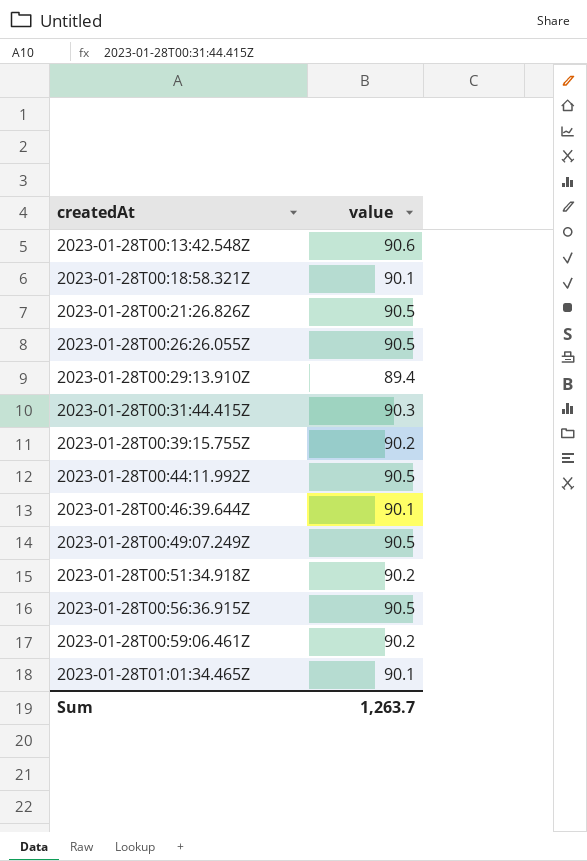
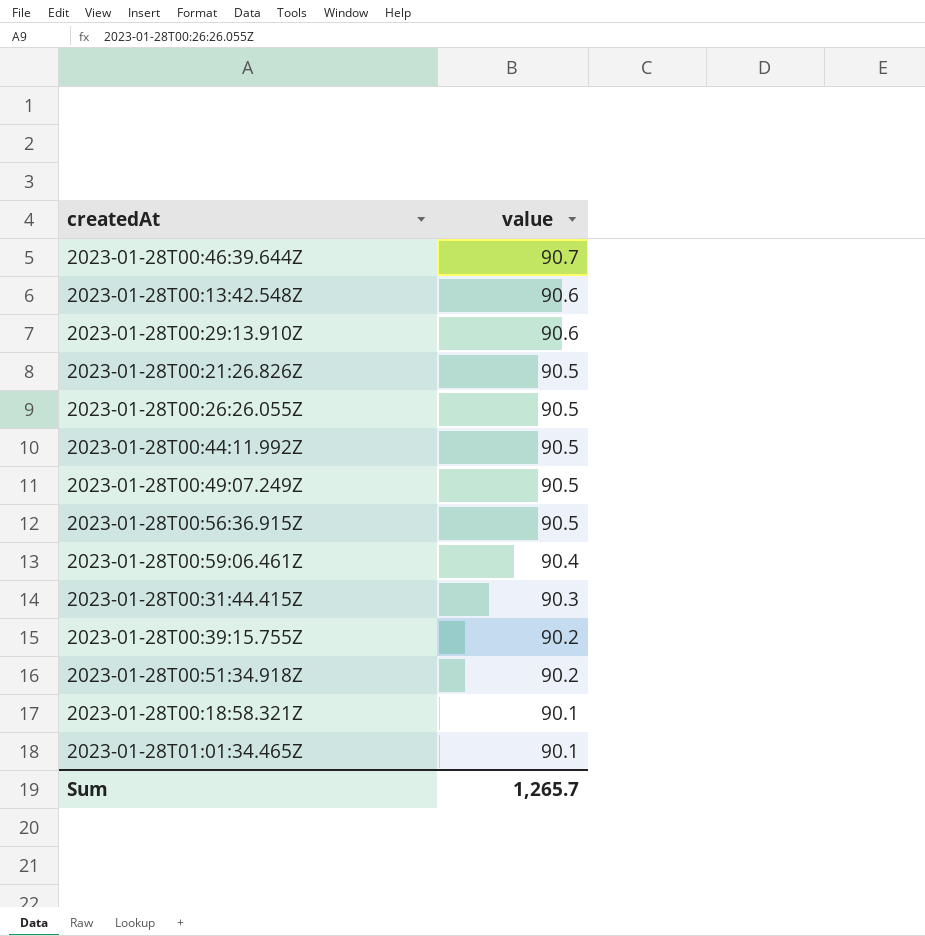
row order: createdAt ascending -> value descending
2023-01-28T00:46:39.644Z | value: 90.1 -> 90.7
2023-01-28T00:29:13.910Z | value: 89.4 -> 90.6
2023-01-28T00:59:06.461Z | value: 90.2 -> 90.4
Sum | value: 1,263.7 -> 1,265.7

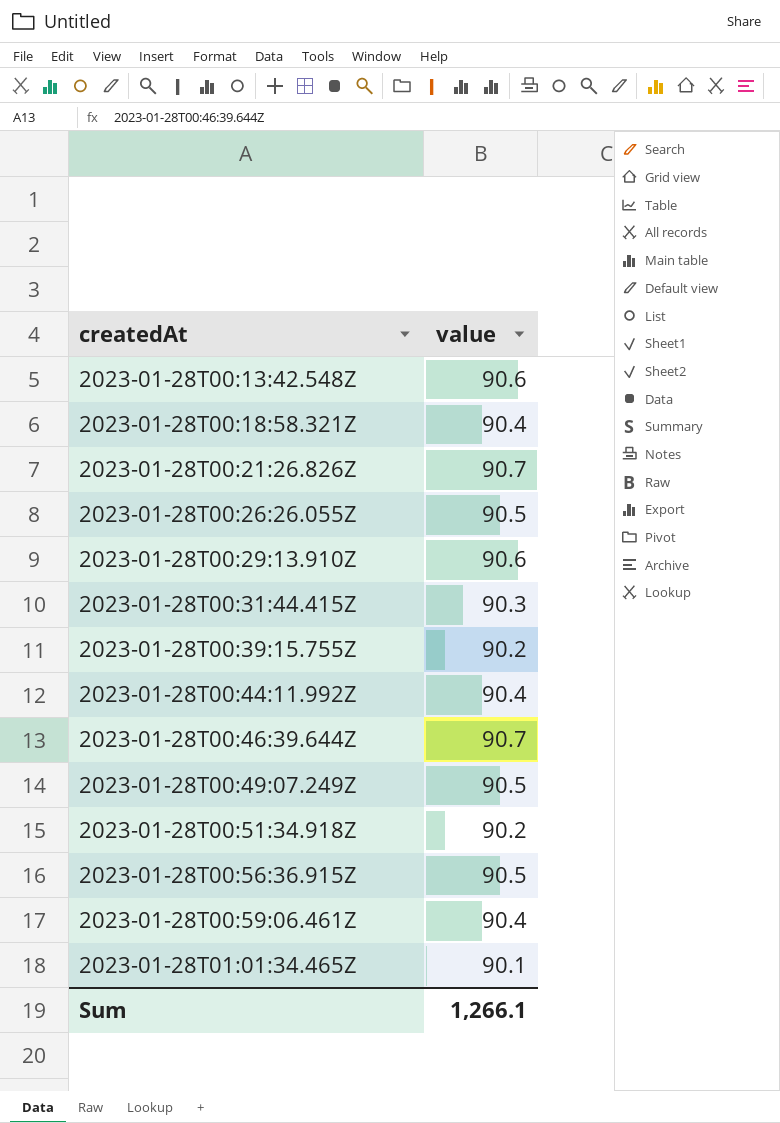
row order: value descending -> createdAt ascending
2023-01-28T00:18:58.321Z | value: 90.1 -> 90.4
2023-01-28T00:21:26.826Z | value: 90.5 -> 90.7
2023-01-28T00:44:11.992Z | value: 90.5 -> 90.4
Sum | value: 1,265.7 -> 1,266.1

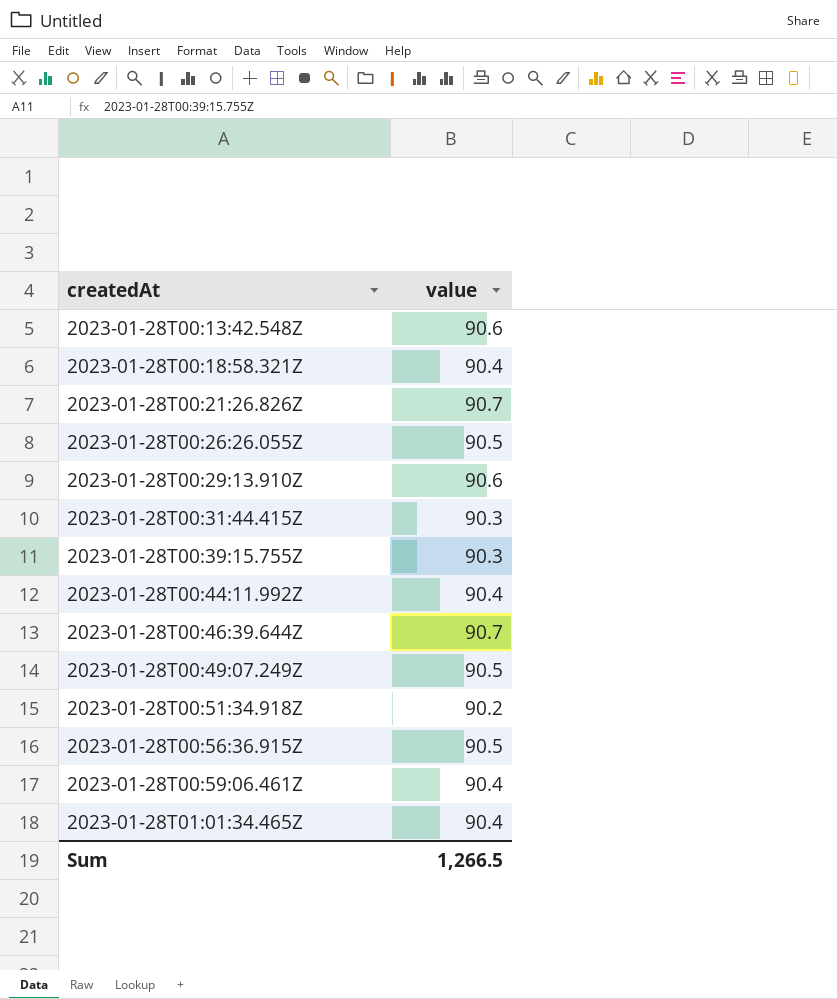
2023-01-28T00:39:15.755Z | value: 90.2 -> 90.3
2023-01-28T01:01:34.465Z | value: 90.1 -> 90.4
Sum | value: 1,266.1 -> 1,266.5

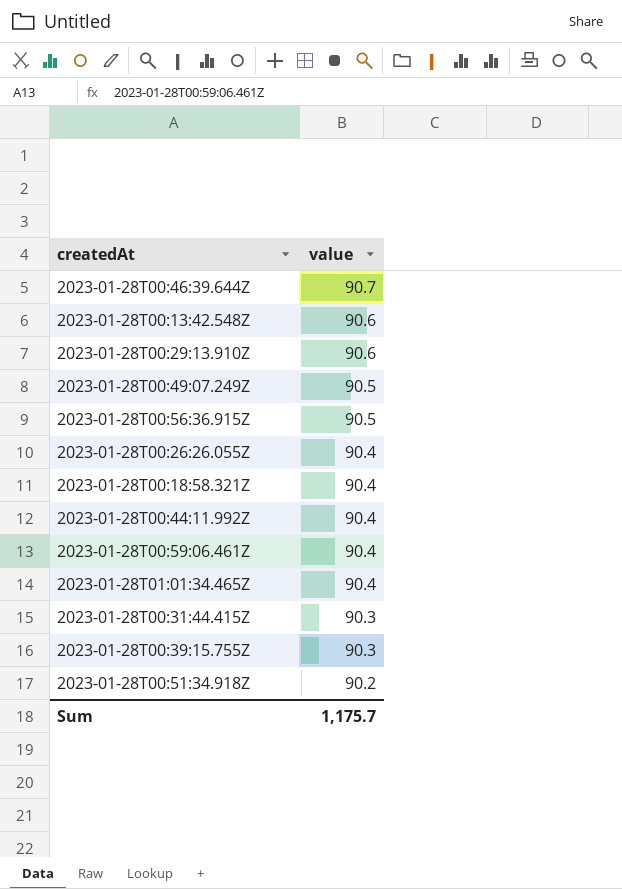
row order: createdAt ascending -> value descending
row 2023-01-28T00:21:26.826Z: 90.7 -> none
2023-01-28T00:26:26.055Z | value: 90.5 -> 90.4
Sum | value: 1,266.5 -> 1,175.7

